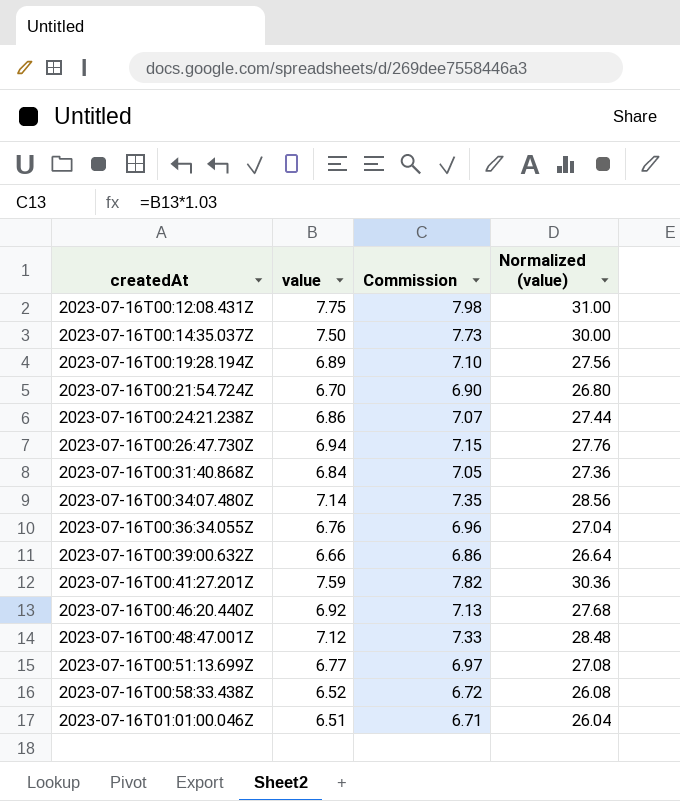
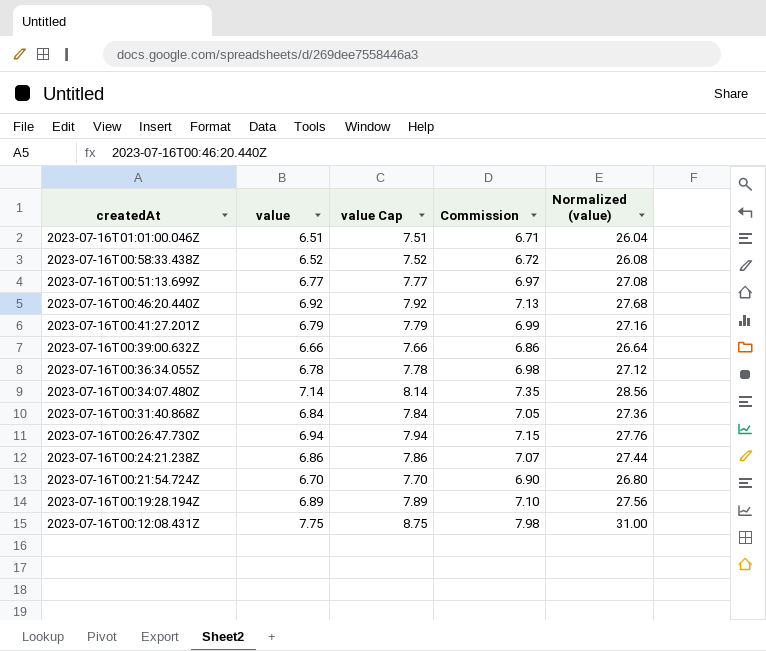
row order: createdAt ascending -> createdAt descending
column value Cap | formula: none -> [value] + 1
row 2023-07-16T00:14:35.037Z: 7.50 | 7.73 | 30.00 -> none
row 2023-07-16T00:48:47.001Z: 7.12 | 7.33 | 28.48 -> none
2023-07-16T00:41:27.201Z | value: 7.59 -> 6.79
2023-07-16T00:41:27.201Z | Commission: 7.82 -> 6.99
2023-07-16T00:41:27.201Z | Normalized (value): 30.36 -> 27.16
2023-07-16T00:36:34.055Z | value: 6.76 -> 6.78
2023-07-16T00:36:34.055Z | Commission: 6.96 -> 6.98
2023-07-16T00:36:34.055Z | Normalized (value): 27.04 -> 27.12

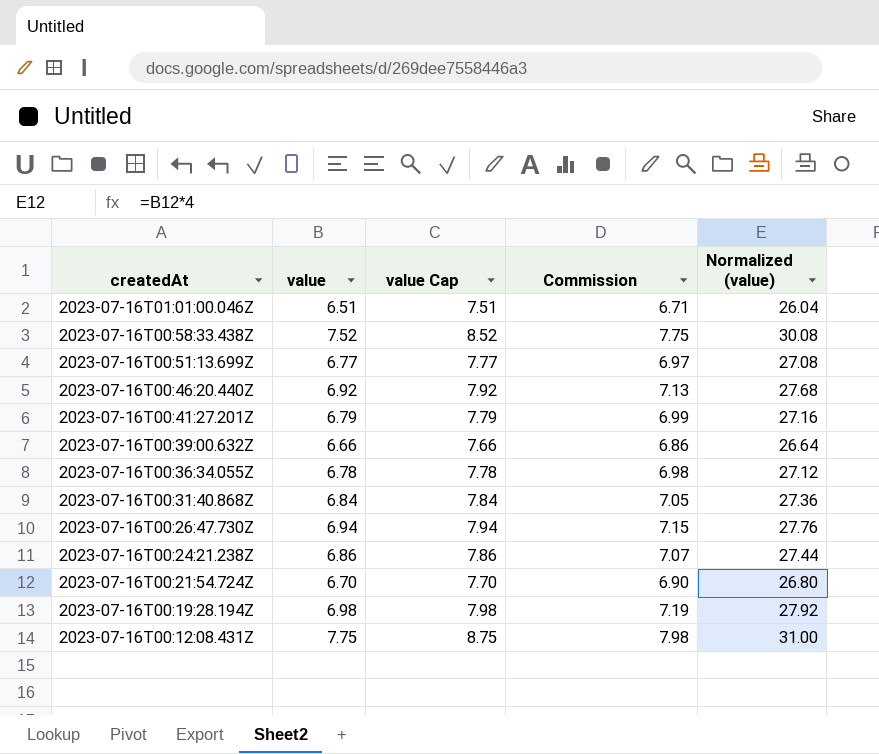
row 2023-07-16T00:34:07.480Z: 7.14 | 8.14 | 7.35 | 28.56 -> none
2023-07-16T00:58:33.438Z | value: 6.52 -> 7.52
2023-07-16T00:58:33.438Z | value Cap: 7.52 -> 8.52
2023-07-16T00:58:33.438Z | Commission: 6.72 -> 7.75
2023-07-16T00:58:33.438Z | Normalized (value): 26.08 -> 30.08
2023-07-16T00:19:28.194Z | value: 6.89 -> 6.98
2023-07-16T00:19:28.194Z | value Cap: 7.89 -> 7.98
2023-07-16T00:19:28.194Z | Commission: 7.10 -> 7.19
2023-07-16T00:19:28.194Z | Normalized (value): 27.56 -> 27.92

